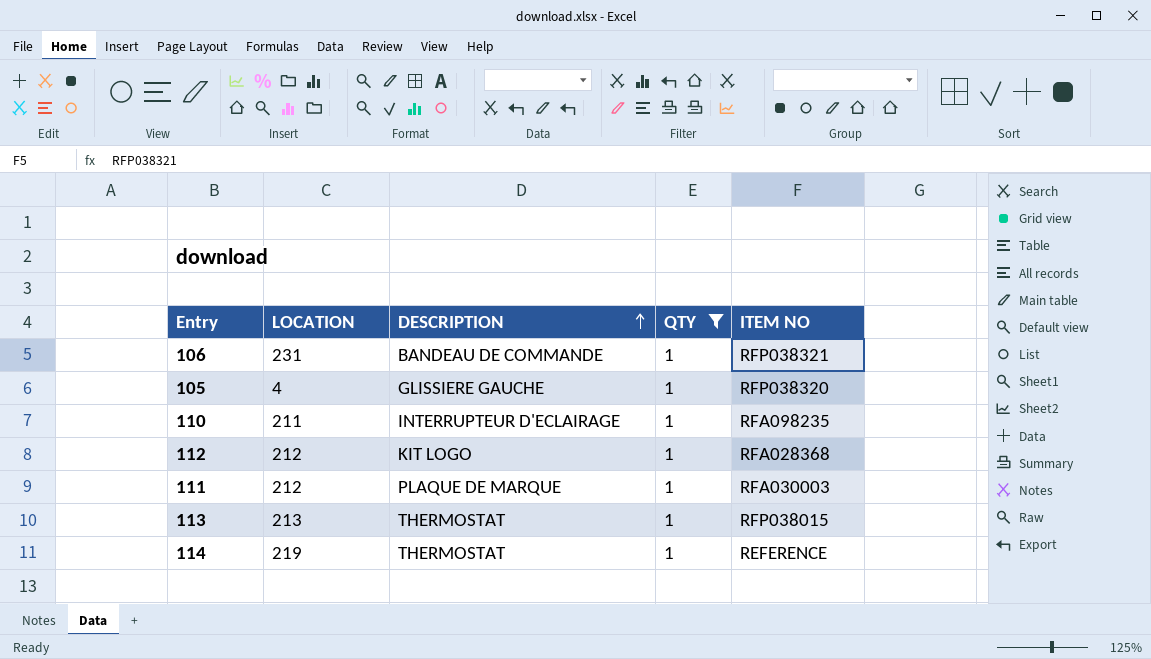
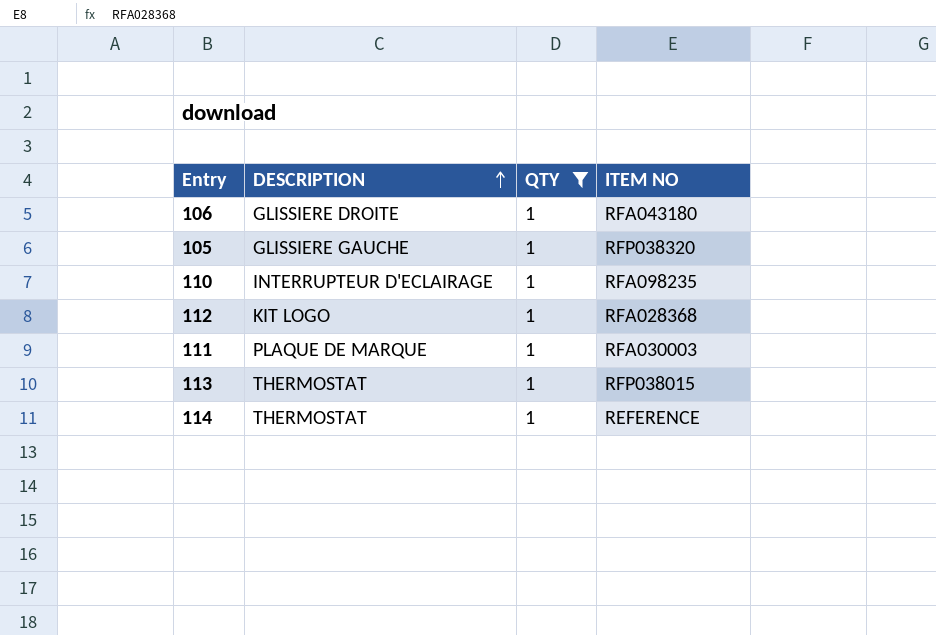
column LOCATION | position: 2 -> none
106 | DESCRIPTION: BANDEAU DE COMMANDE -> GLISSIERE DROITE
106 | ITEM NO: RFP038321 -> RFA043180

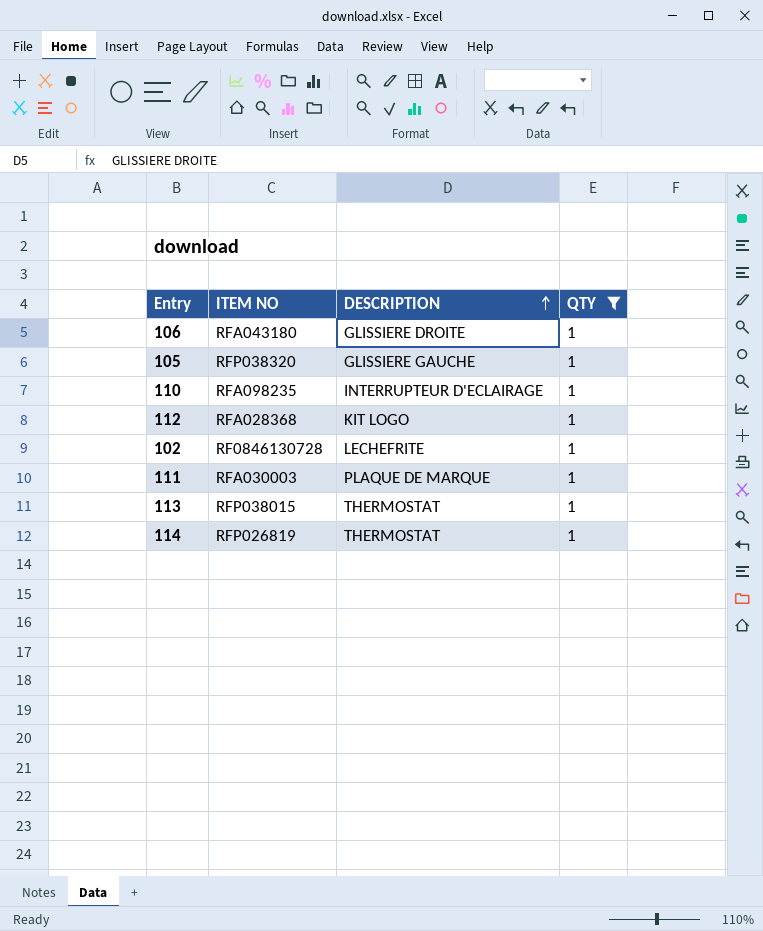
column ITEM NO | position: 4 -> 2
row 102: none -> RF0846130728 | LECHEFRITE | 1
114 | ITEM NO: REFERENCE -> RFP026819

